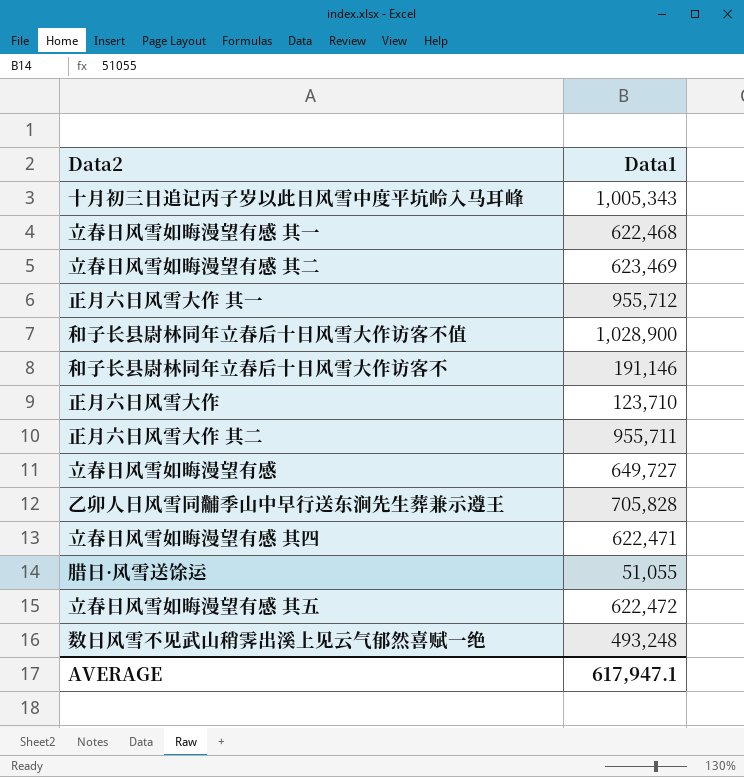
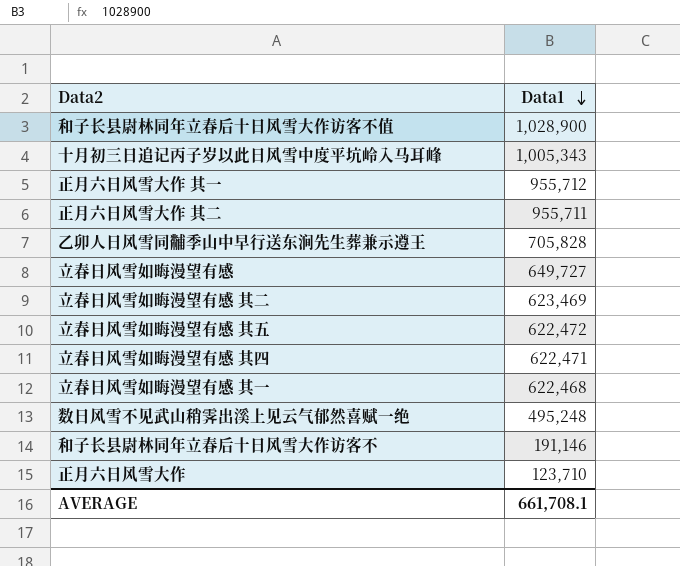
row order: none -> Data1 descending
row 腊日·风雪送馀运: 51,055 -> none
数日风雪不见武山稍霁出溪上见云气郁然喜赋一绝 | Data1: 493,248 -> 495,248
AVERAGE | Data1: 617,947.1 -> 661,708.1

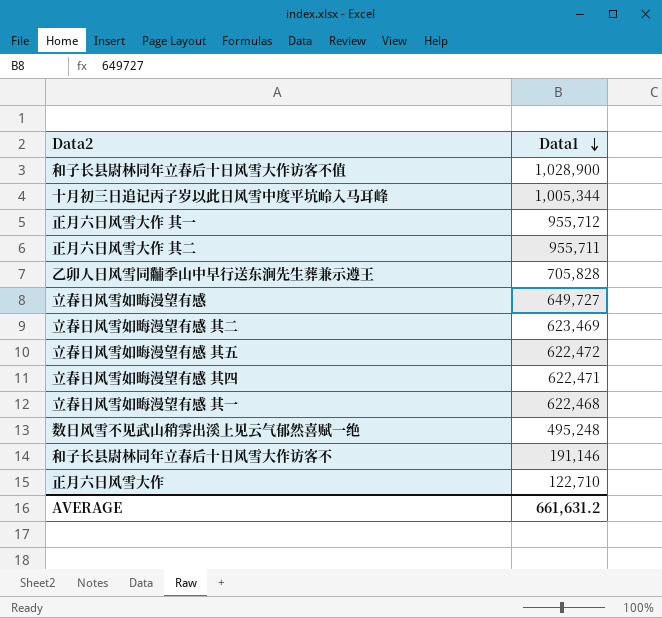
十月初三日追记丙子岁以此日风雪中度平坑岭入马耳峰 | Data1: 1,005,343 -> 1,005,344
正月六日风雪大作 | Data1: 123,710 -> 122,710
AVERAGE | Data1: 661,708.1 -> 661,631.2

